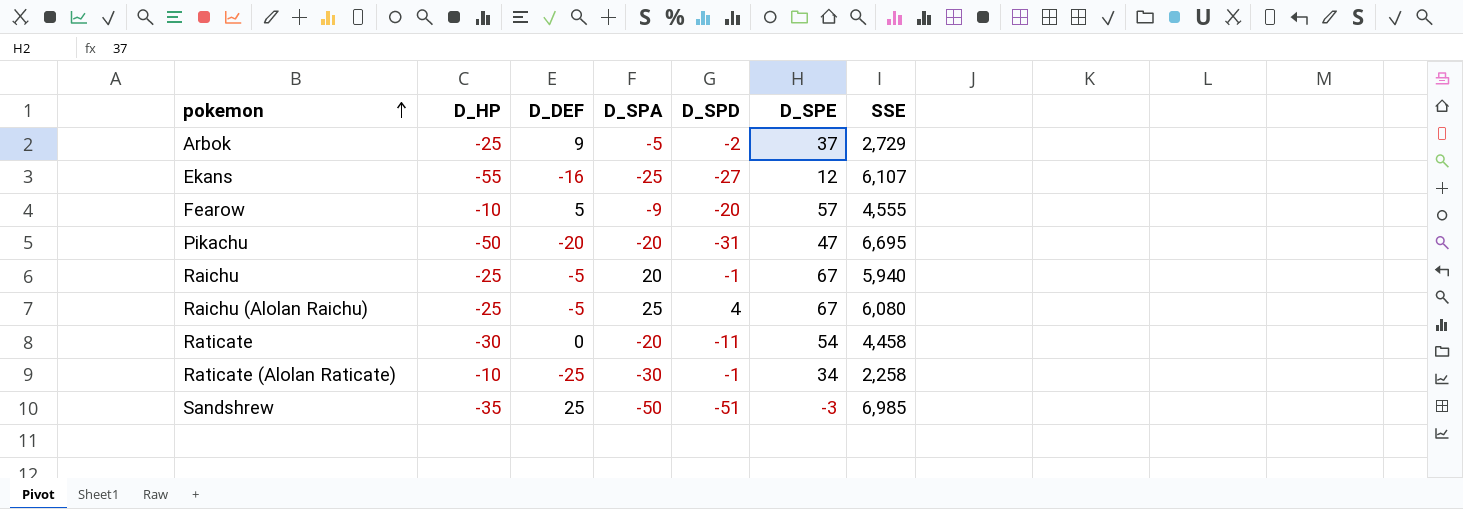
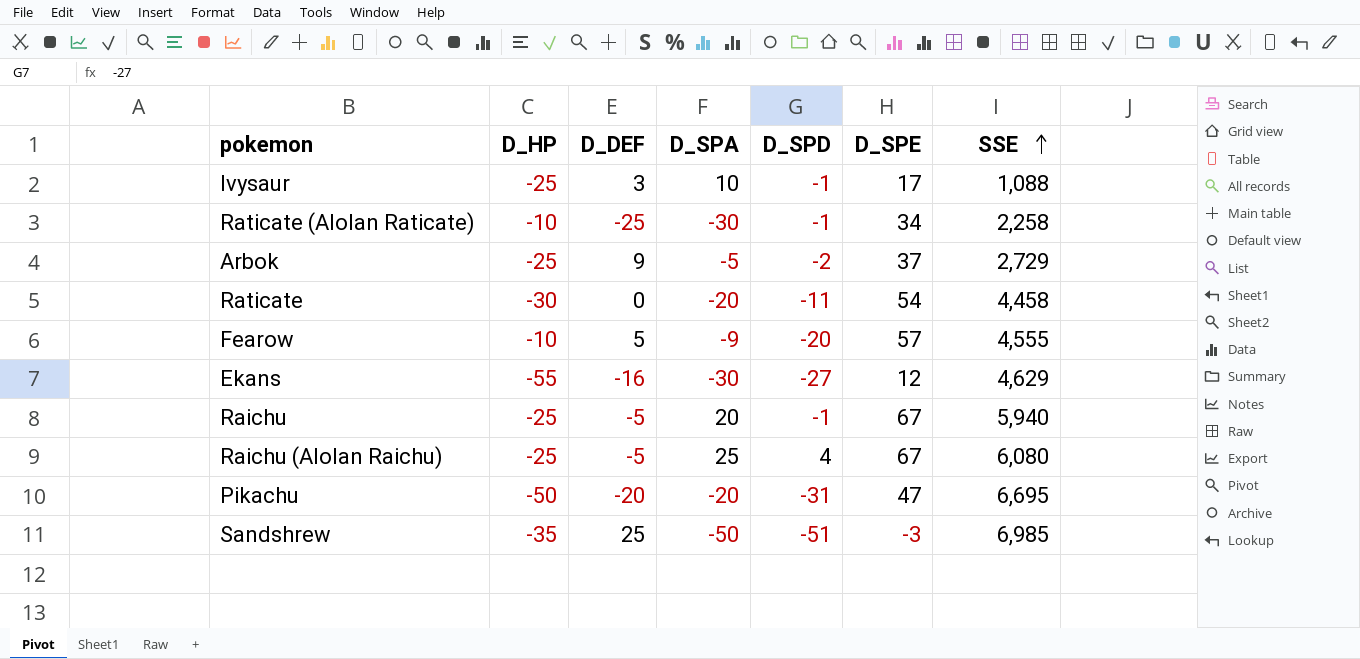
row order: pokemon ascending -> SSE ascending
row Ivysaur: none -> -25 | 3 | 10 | -1 | 17 | 1,088
Ekans | D_SPA: -25 -> -30
Ekans | SSE: 6,107 -> 4,629

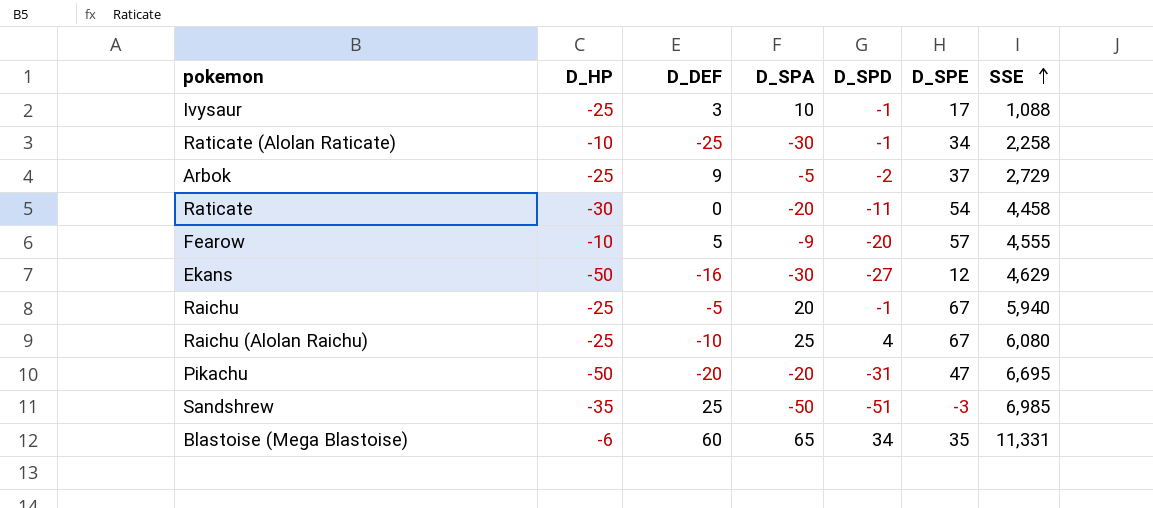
Ekans | D_HP: -55 -> -50
Raichu (Alolan Raichu) | D_DEF: -5 -> -10
row Blastoise (Mega Blastoise): none -> -6 | 60 | 65 | 34 | 35 | 11,331

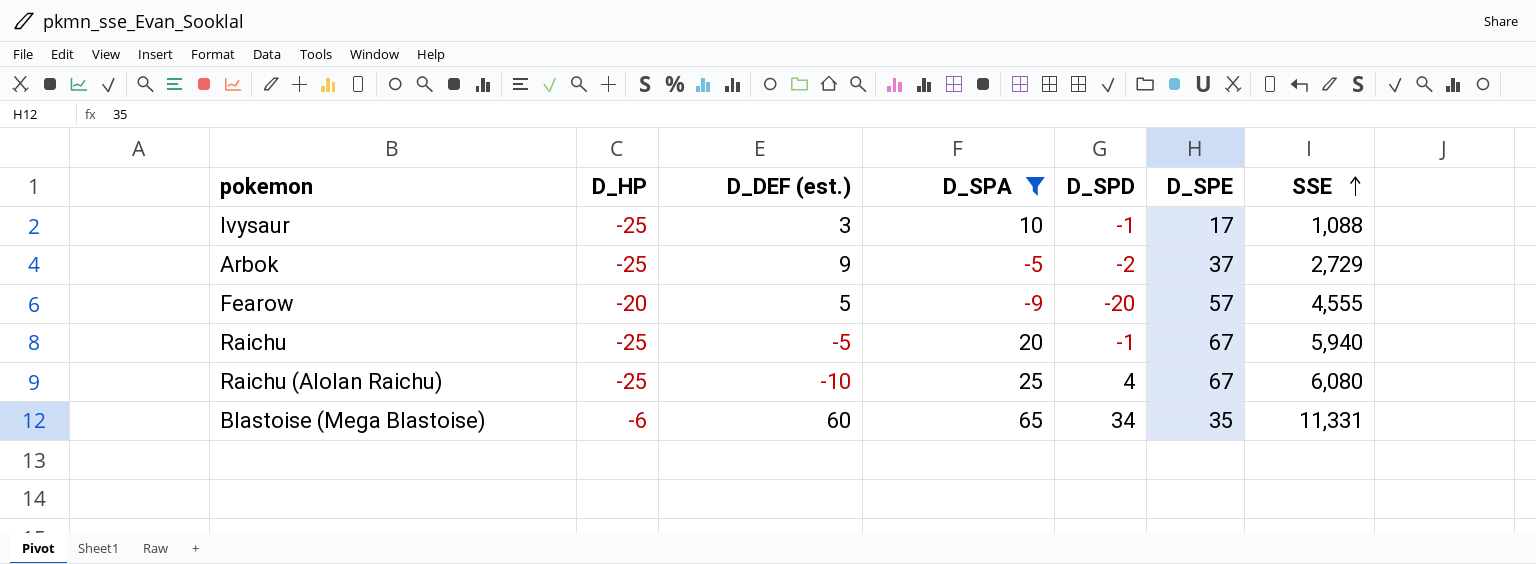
filter: none -> D_SPA >= -9
column name: D_DEF -> D_DEF (est.)
Fearow | D_HP: -10 -> -20

